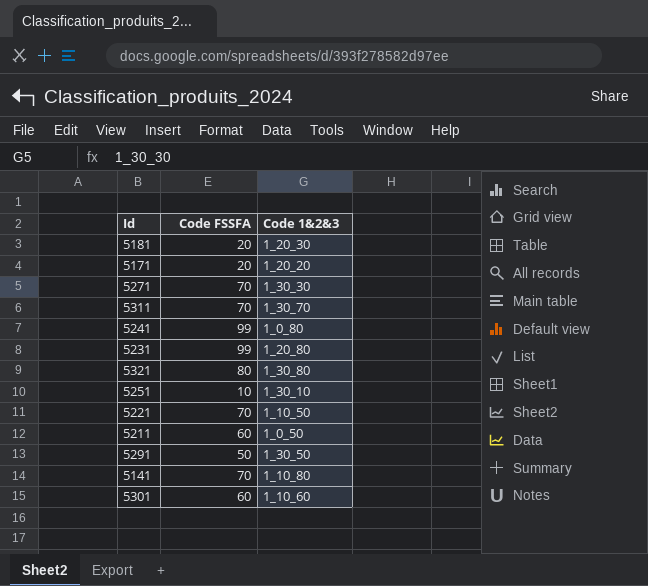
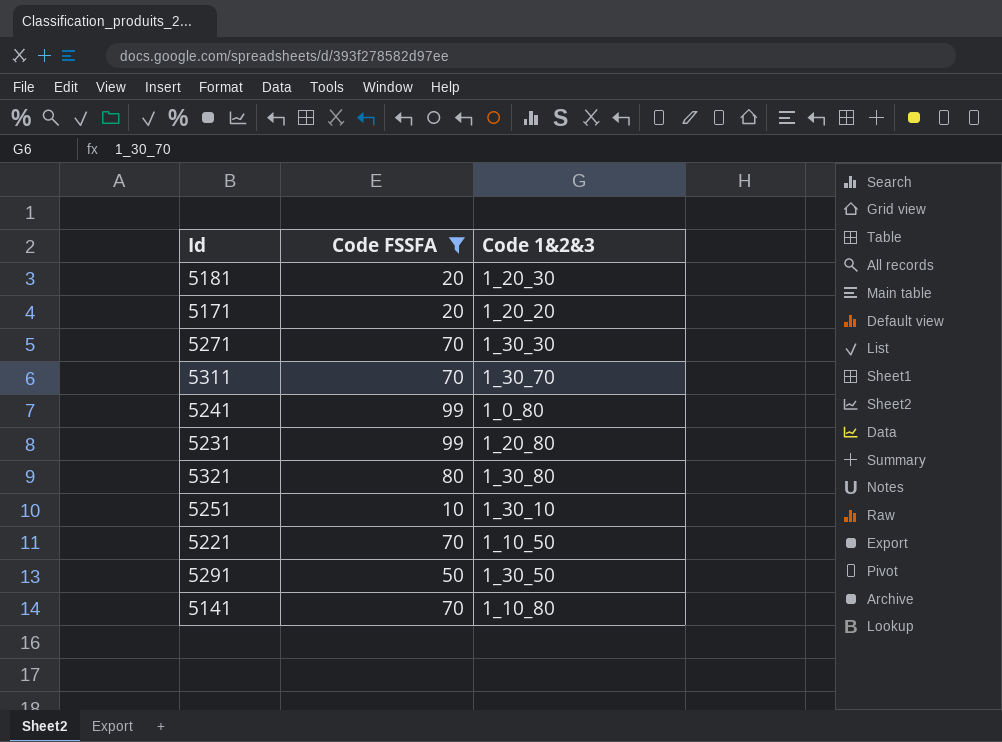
filter: none -> Code FSSFA != 60

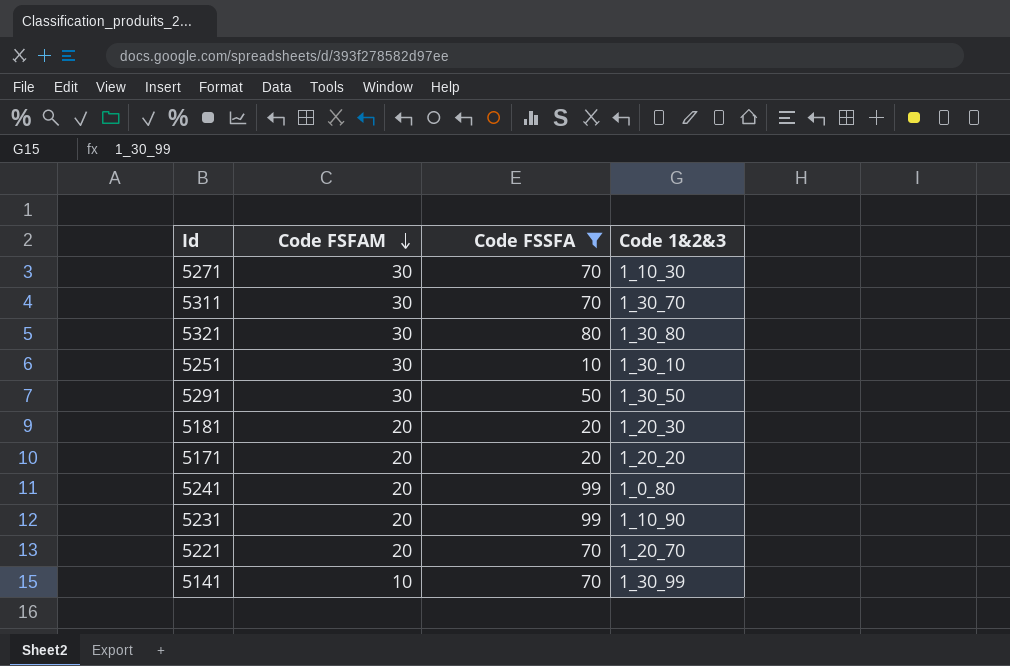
row order: none -> Code FSFAM descending
column Code FSFAM | position: none -> 2
5271 | Code 1&2&3: 1_30_30 -> 1_10_30
5231 | Code 1&2&3: 1_20_80 -> 1_10_90
5221 | Code 1&2&3: 1_10_50 -> 1_20_70
5141 | Code 1&2&3: 1_10_80 -> 1_30_99

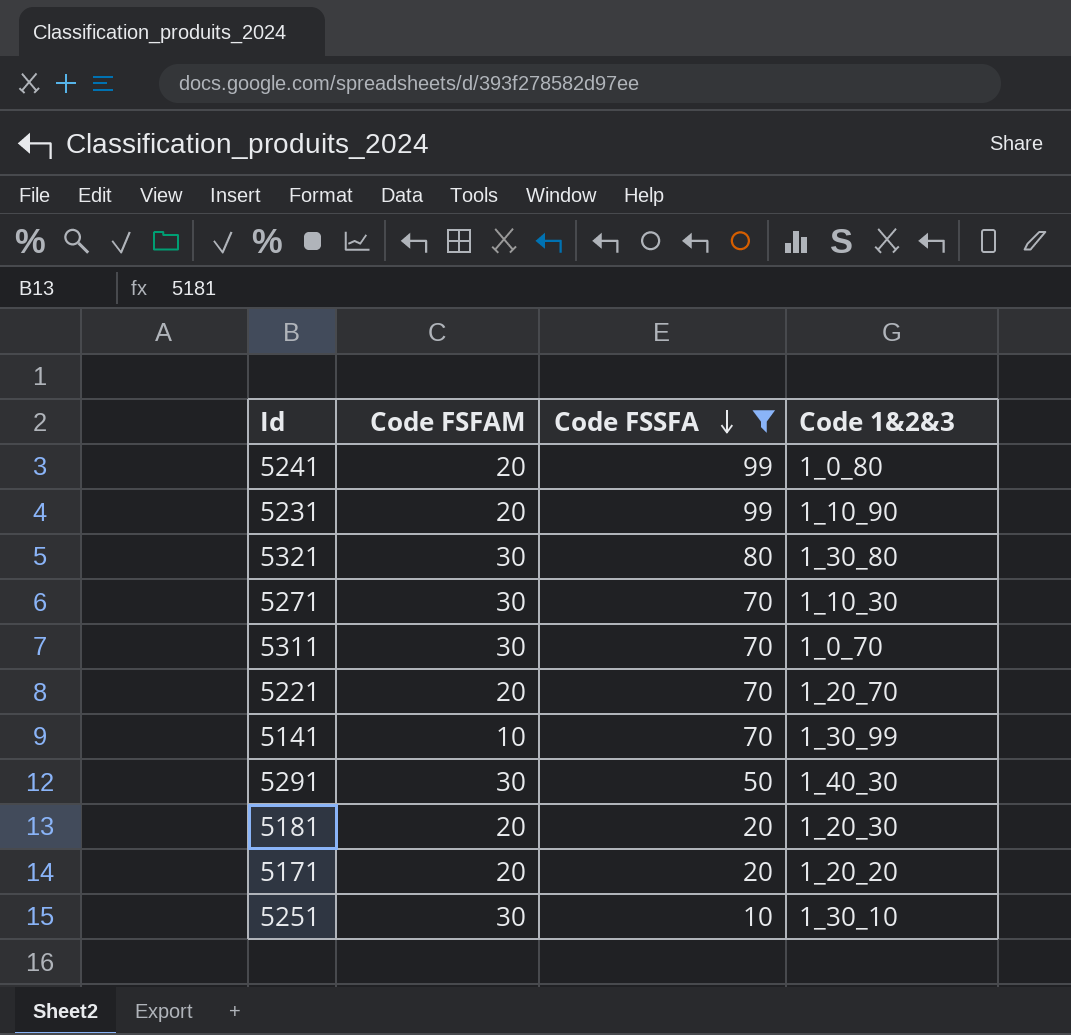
row order: Code FSFAM descending -> Code FSSFA descending
5311 | Code 1&2&3: 1_30_70 -> 1_0_70
5291 | Code 1&2&3: 1_30_50 -> 1_40_30

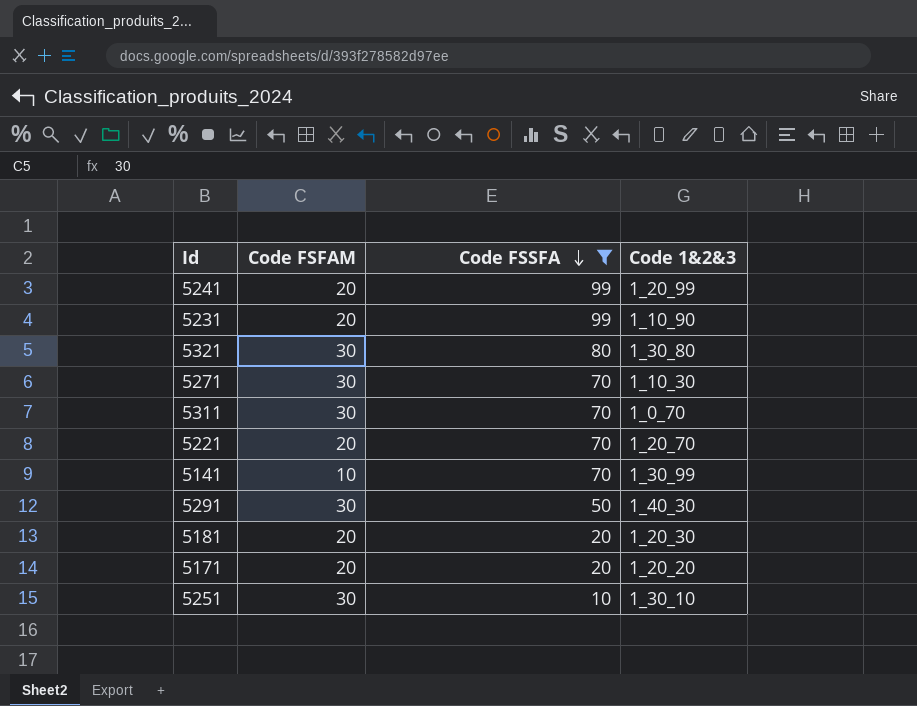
5241 | Code 1&2&3: 1_0_80 -> 1_20_99

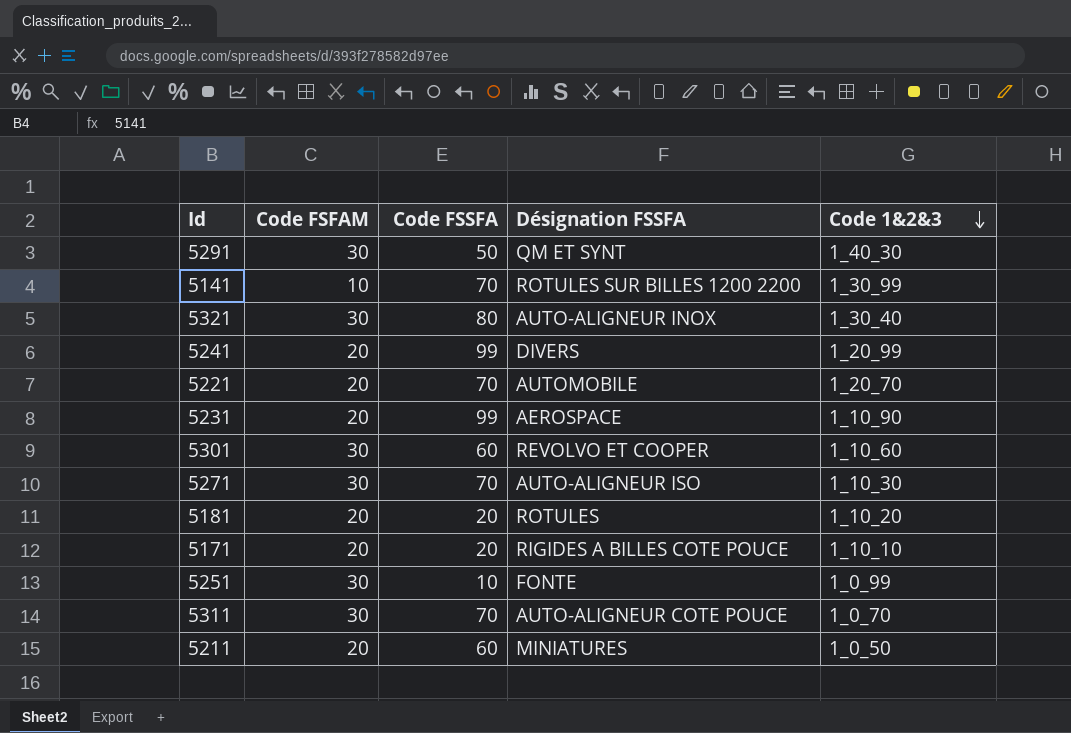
filter: Code FSSFA != 60 -> none
row order: Code FSSFA descending -> Code 1&2&3 descending
column Désignation FSSFA | position: none -> 4
5321 | Code 1&2&3: 1_30_80 -> 1_30_40
5181 | Code 1&2&3: 1_20_30 -> 1_10_20
5171 | Code 1&2&3: 1_20_20 -> 1_10_10
5251 | Code 1&2&3: 1_30_10 -> 1_0_99

